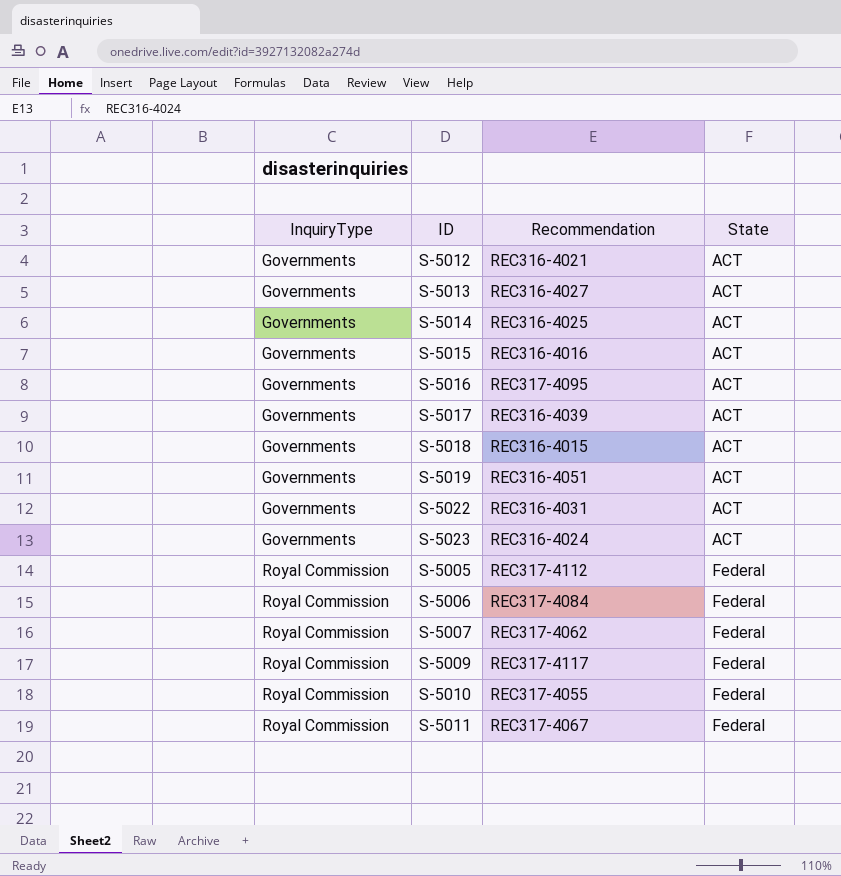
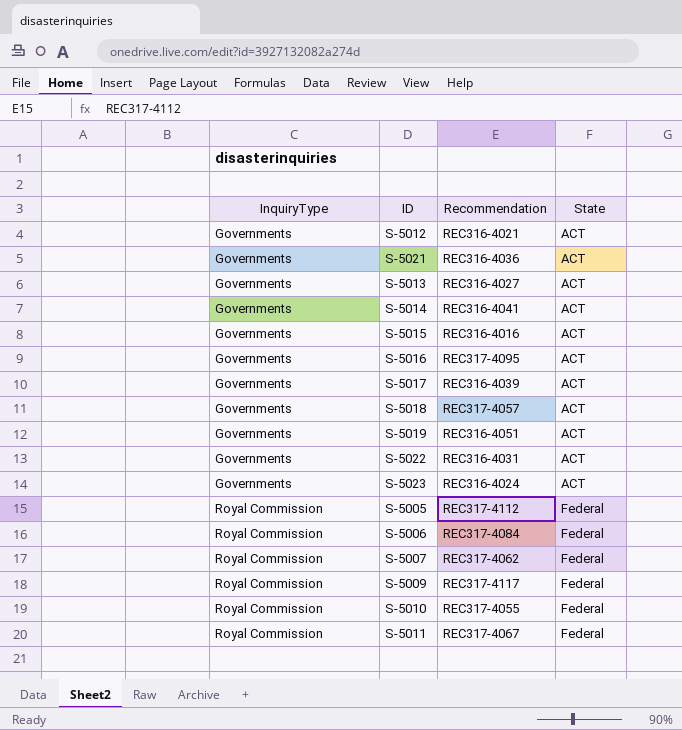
row S-5021: none -> Governments | REC316-4036 | ACT
S-5014 | Recommendation: REC316-4025 -> REC316-4041
S-5018 | Recommendation: REC316-4015 -> REC317-4057

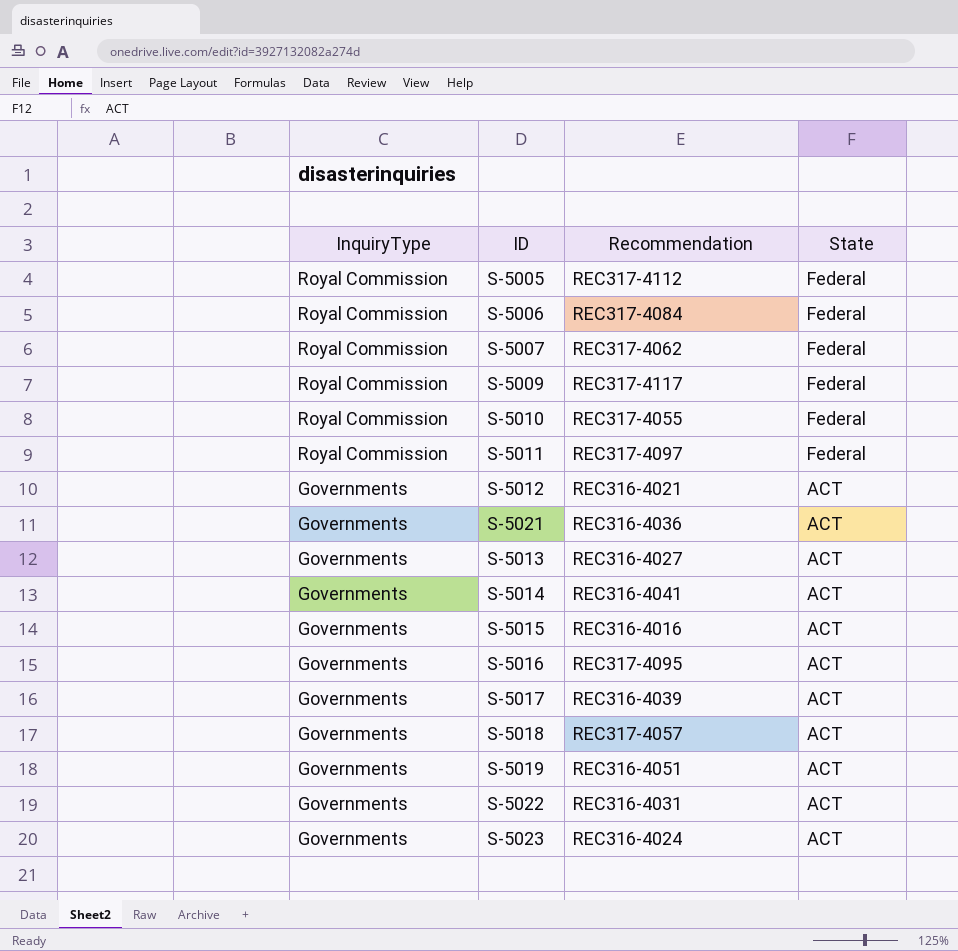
row order: InquiryType ascending -> InquiryType descending
S-5011 | Recommendation: REC317-4067 -> REC317-4097

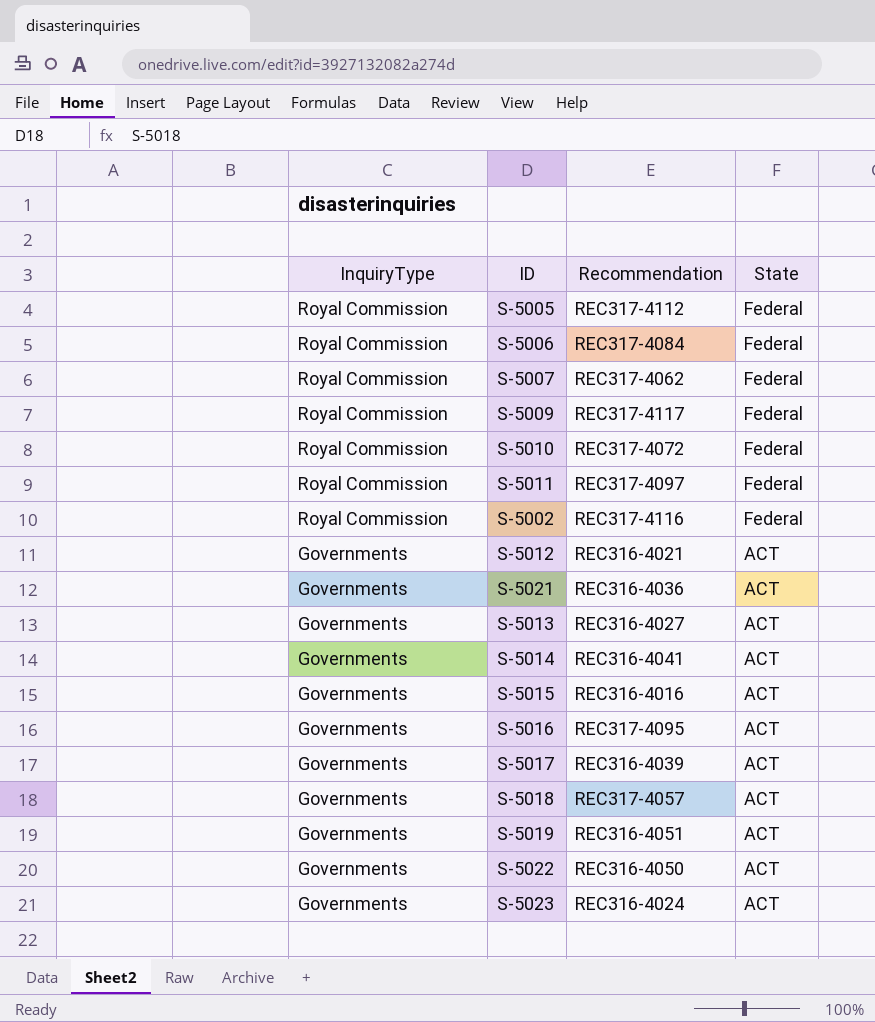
S-5010 | Recommendation: REC317-4055 -> REC317-4072
row S-5002: none -> Royal Commission | REC317-4116 | Federal
S-5022 | Recommendation: REC316-4031 -> REC316-4050

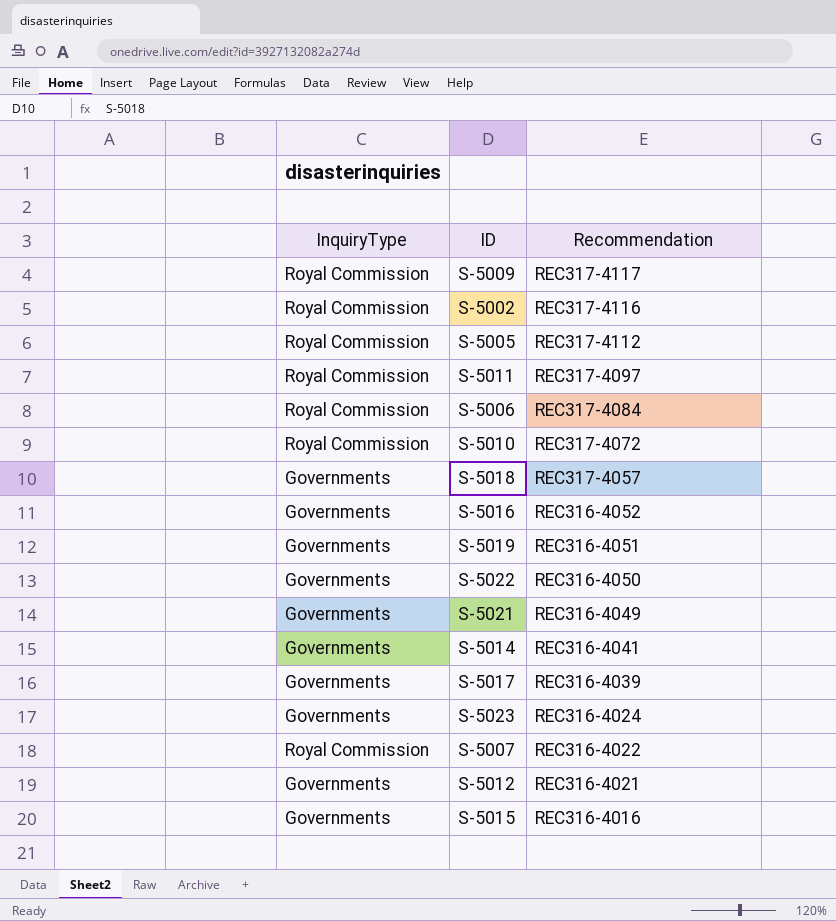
row order: InquiryType descending -> Recommendation descending
column State | position: 4 -> none
row S-5013: Governments | REC316-4027 | ACT -> none
S-5016 | Recommendation: REC317-4095 -> REC316-4052
S-5021 | Recommendation: REC316-4036 -> REC316-4049
S-5007 | Recommendation: REC317-4062 -> REC316-4022

